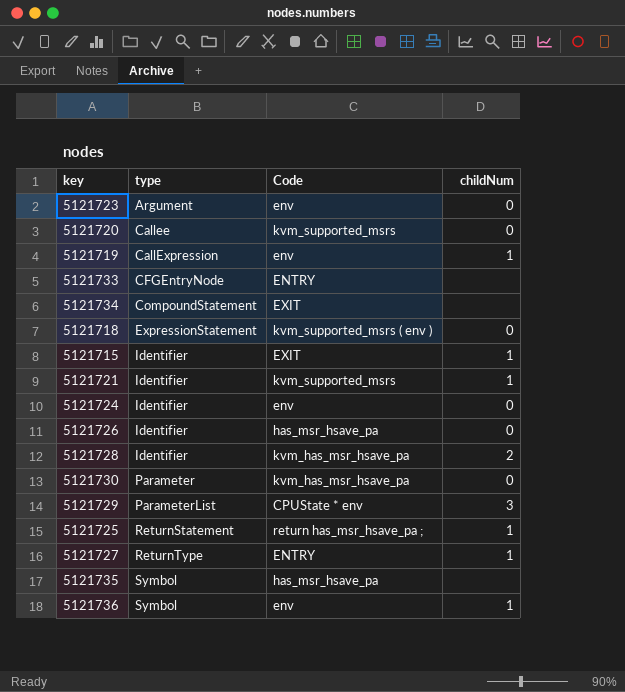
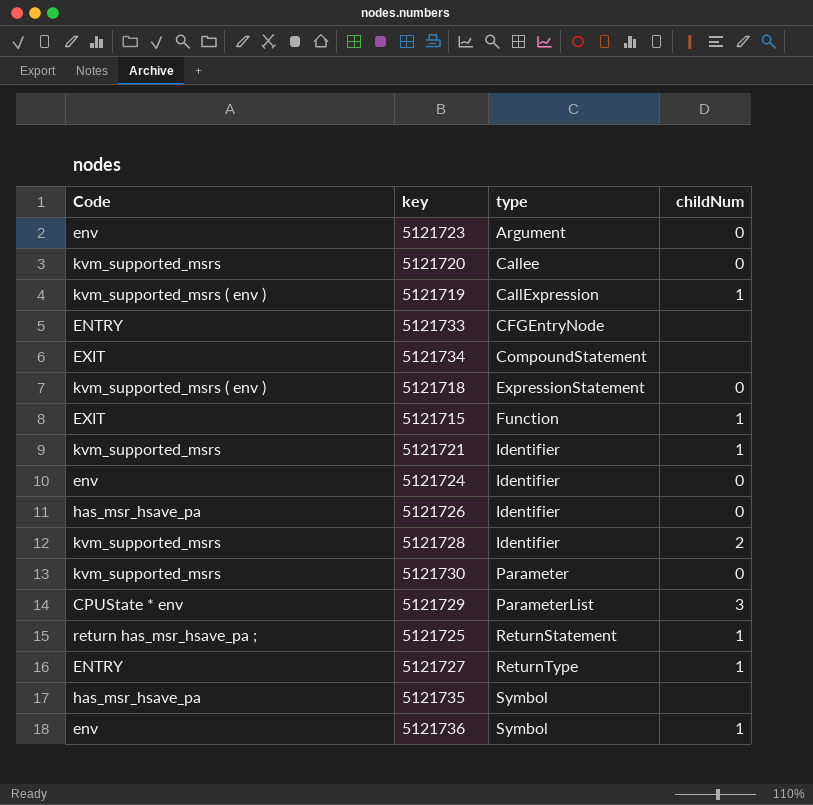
column Code | position: 3 -> 1
5121719 | Code: env -> kvm_supported_msrs ( env )
5121715 | type: Identifier -> Function
5121728 | Code: kvm_has_msr_hsave_pa -> kvm_supported_msrs
5121730 | Code: kvm_has_msr_hsave_pa -> kvm_supported_msrs

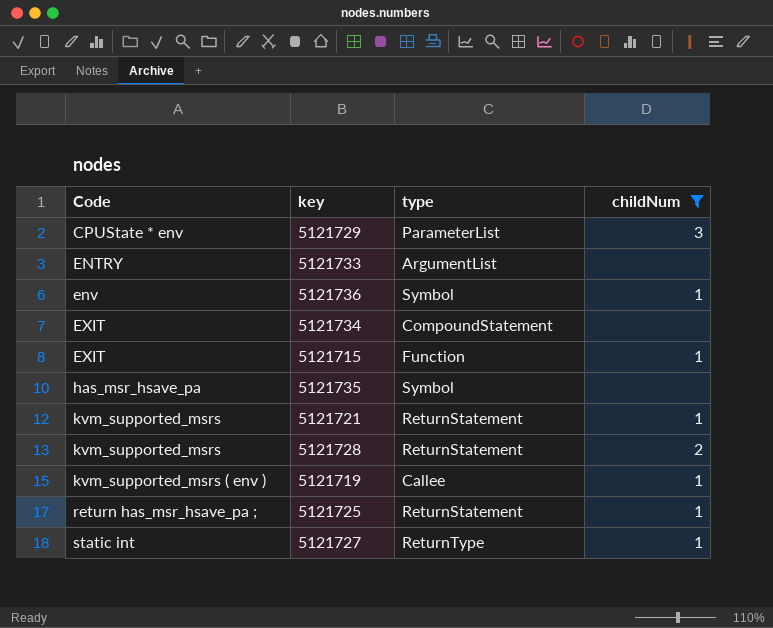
filter: none -> childNum != 0
row order: type ascending -> Code ascending
5121733 | type: CFGEntryNode -> ArgumentList
5121721 | type: Identifier -> ReturnStatement
5121728 | type: Identifier -> ReturnStatement
5121719 | type: CallExpression -> Callee
5121727 | Code: ENTRY -> static int

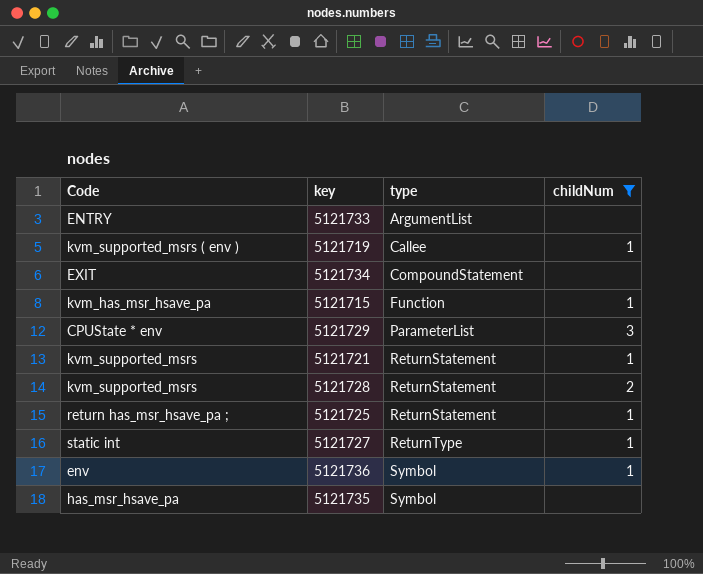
row order: Code ascending -> type ascending
5121715 | Code: EXIT -> kvm_has_msr_hsave_pa

